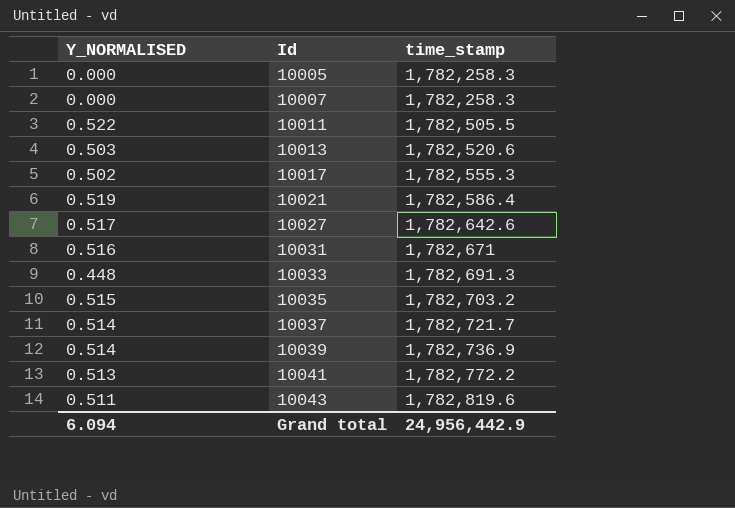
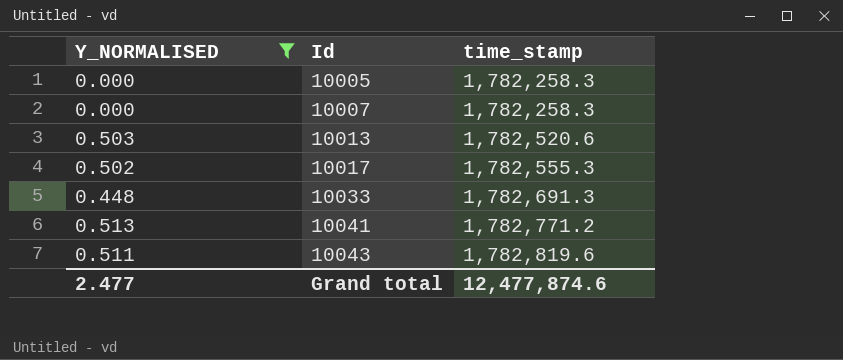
filter: none -> Y_NORMALISED <= 0.513
10041 | time_stamp: 1,782,772.2 -> 1,782,771.2
Grand total | Y_NORMALISED: 6.094 -> 2.477
Grand total | time_stamp: 24,956,442.9 -> 12,477,874.6

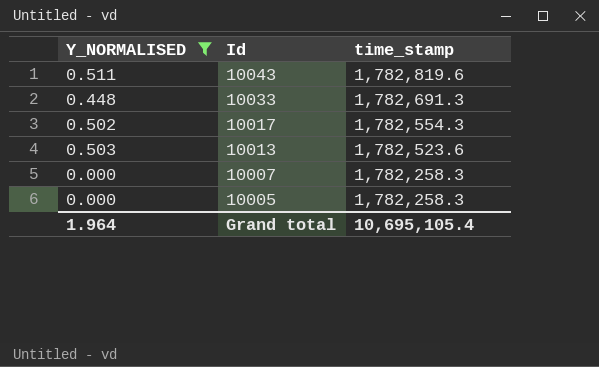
row order: Id ascending -> Id descending
row 10041: 0.513 | 1,782,771.2 -> none
10017 | time_stamp: 1,782,555.3 -> 1,782,554.3
10013 | time_stamp: 1,782,520.6 -> 1,782,523.6
Grand total | Y_NORMALISED: 2.477 -> 1.964
Grand total | time_stamp: 12,477,874.6 -> 10,695,105.4

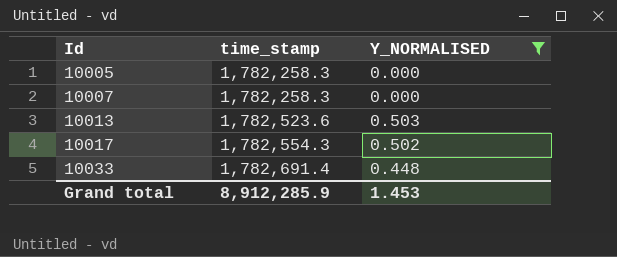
row order: Id descending -> Id ascending
column Y_NORMALISED | position: 1 -> 3
row 10043: 0.511 | 1,782,819.6 -> none
10033 | time_stamp: 1,782,691.3 -> 1,782,691.4
Grand total | time_stamp: 10,695,105.4 -> 8,912,285.9
Grand total | Y_NORMALISED: 1.964 -> 1.453

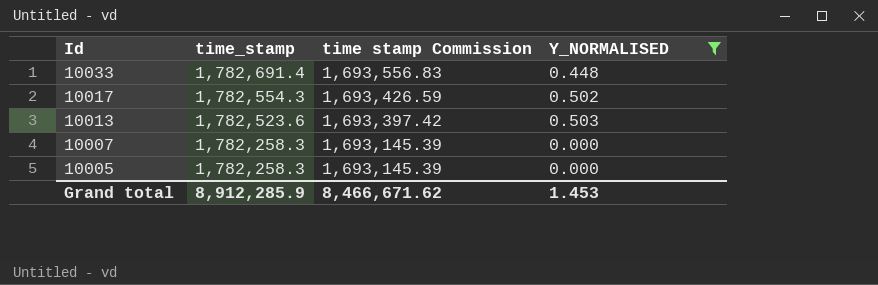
row order: Id ascending -> Id descending
column time stamp Commission | formula: none -> [time_stamp] * 0.95

